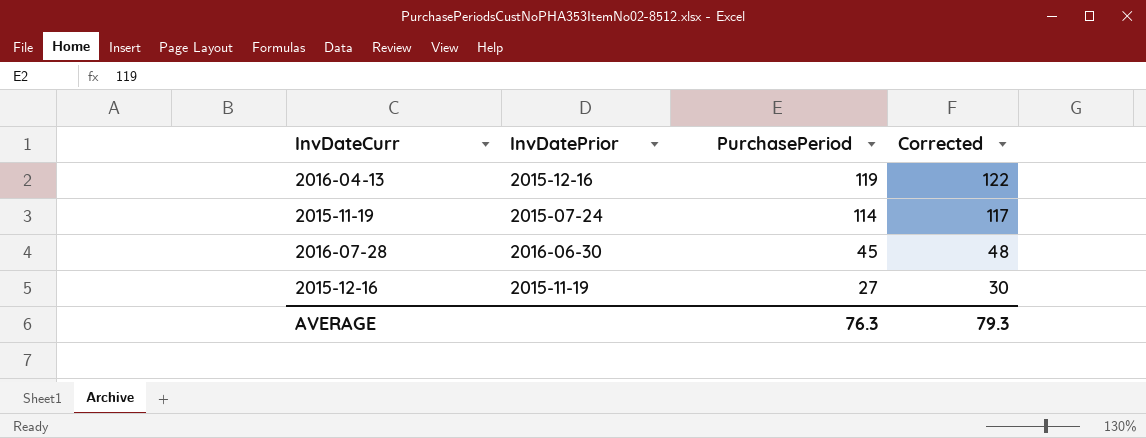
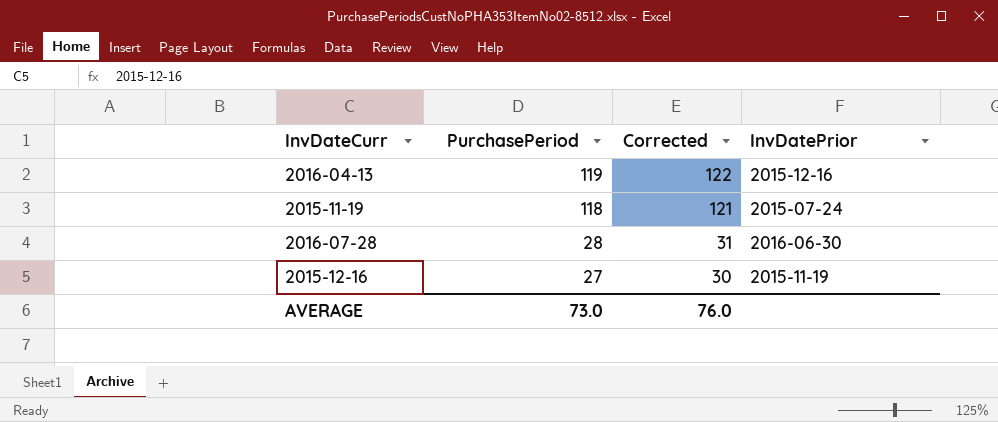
column InvDatePrior | position: 2 -> 4
2015-11-19 | PurchasePeriod: 114 -> 118
2015-11-19 | Corrected: 117 -> 121
2016-07-28 | PurchasePeriod: 45 -> 28
2016-07-28 | Corrected: 48 -> 31
AVERAGE | PurchasePeriod: 76.3 -> 73.0
AVERAGE | Corrected: 79.3 -> 76.0

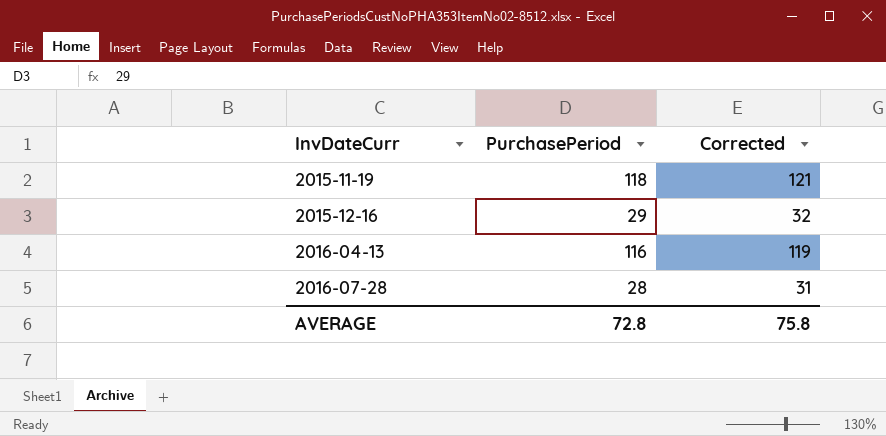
row order: PurchasePeriod descending -> InvDateCurr ascending
column InvDatePrior | position: 4 -> none
2015-12-16 | PurchasePeriod: 27 -> 29
2015-12-16 | Corrected: 30 -> 32
2016-04-13 | PurchasePeriod: 119 -> 116
2016-04-13 | Corrected: 122 -> 119
AVERAGE | PurchasePeriod: 73.0 -> 72.8
AVERAGE | Corrected: 76.0 -> 75.8

